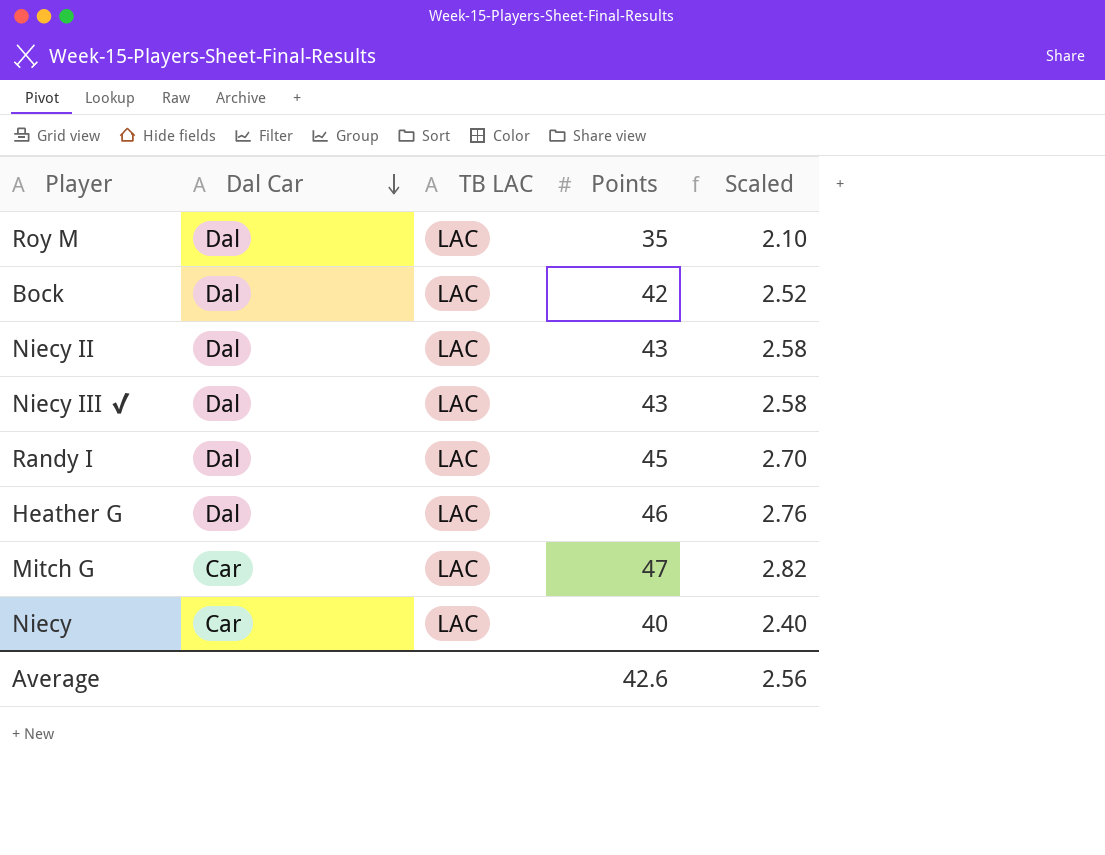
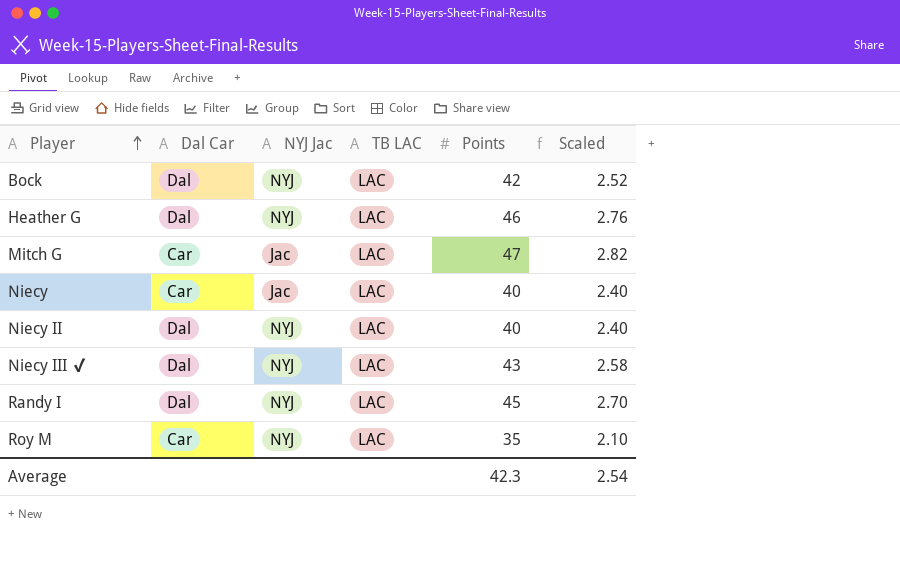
row order: Dal Car descending -> Player ascending
column NYJ Jac | position: none -> 3
Niecy II | Points: 43 -> 40
Niecy II | Scaled: 2.58 -> 2.40
Roy M | Dal Car: Dal -> Car
Average | Points: 42.6 -> 42.3
Average | Scaled: 2.56 -> 2.54

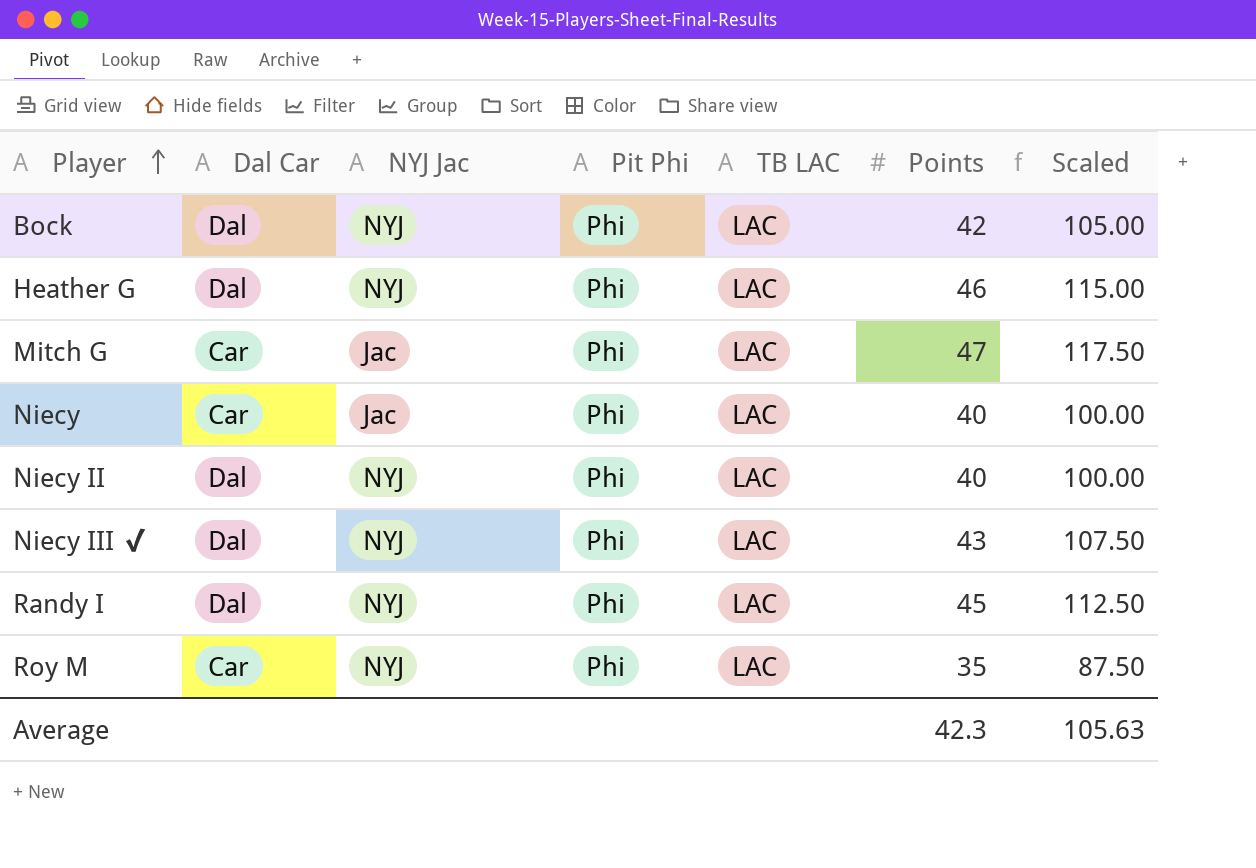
column Pit Phi | position: none -> 4
column Scaled | formula: [Points] * 0.06 -> [Points] * 2.5
Average | Scaled: 2.54 -> 105.63

